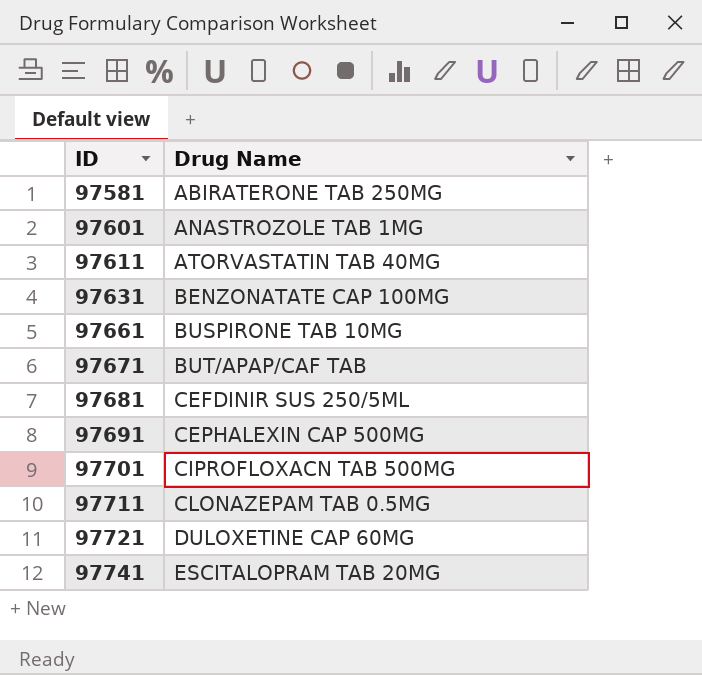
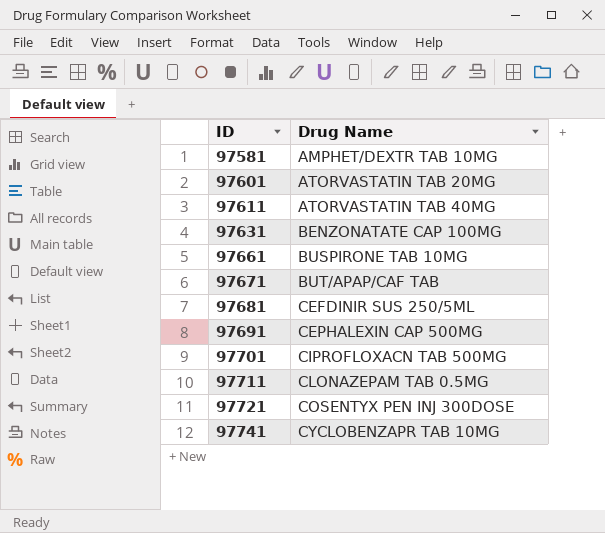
97581 | Drug Name: ABIRATERONE TAB 250MG -> AMPHET/DEXTR TAB 10MG
97601 | Drug Name: ANASTROZOLE TAB 1MG -> ATORVASTATIN TAB 20MG
97721 | Drug Name: DULOXETINE CAP 60MG -> COSENTYX PEN INJ 300DOSE
97741 | Drug Name: ESCITALOPRAM TAB 20MG -> CYCLOBENZAPR TAB 10MG

